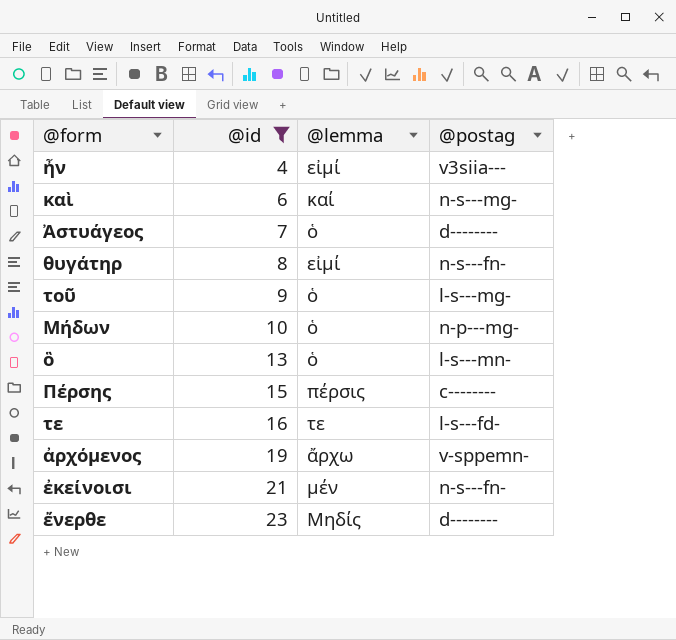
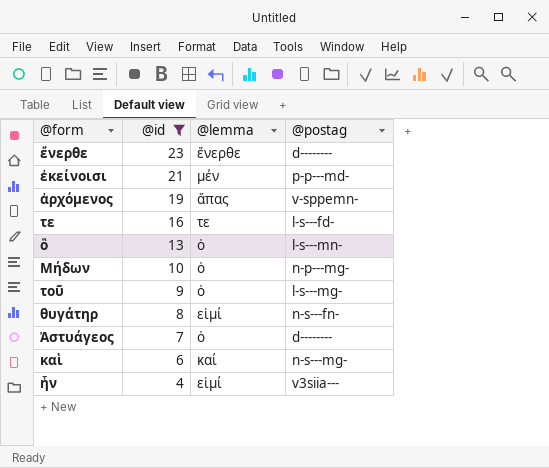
row order: @id ascending -> @id descending
row Πέρσης: 15 | πέρσις | c-------- -> none
ἔνερθε | @lemma: Μηδίς -> ἔνερθε
ἐκείνοισι | @postag: n-s---fn- -> p-p---md-
ἀρχόμενος | @lemma: ἄρχω -> ἅπας

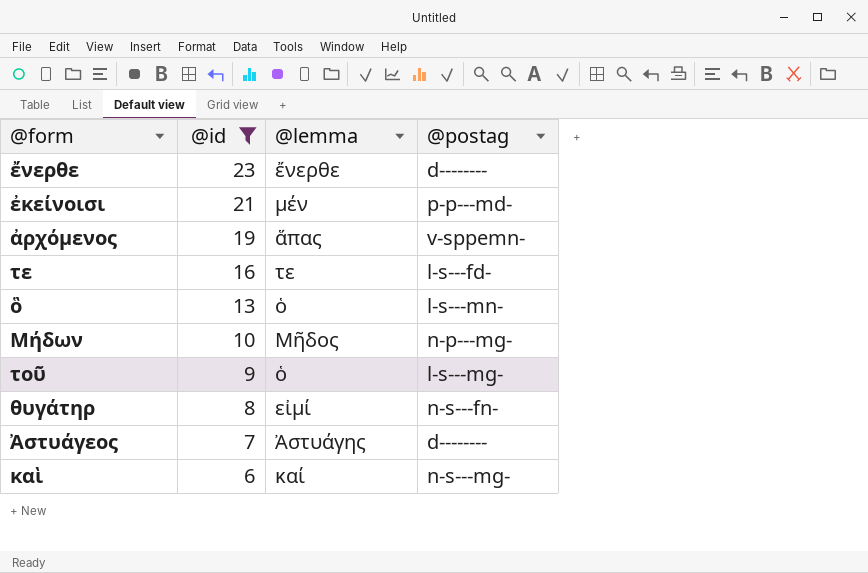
row ἦν: 4 | εἰμί | v3siia--- -> none
Μήδων | @lemma: ὁ -> Μῆδος
Ἀστυάγεος | @lemma: ὁ -> Ἀστυάγης

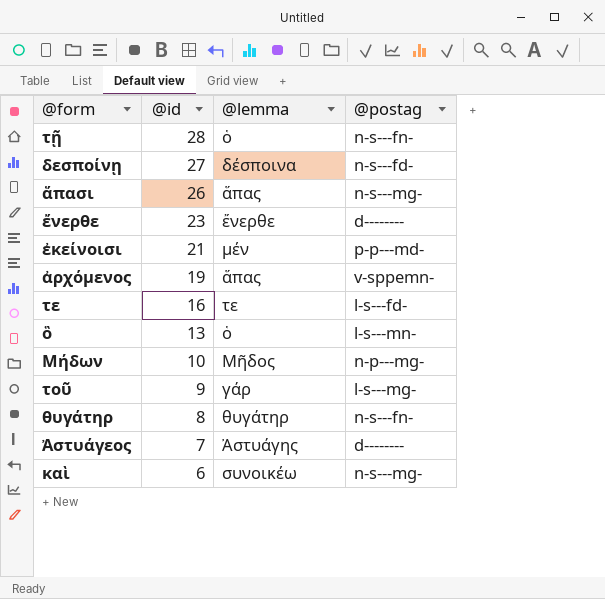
filter: @id <= 23 -> none
τοῦ | @lemma: ὁ -> γάρ
θυγάτηρ | @lemma: εἰμί -> θυγάτηρ
καὶ | @lemma: καί -> συνοικέω

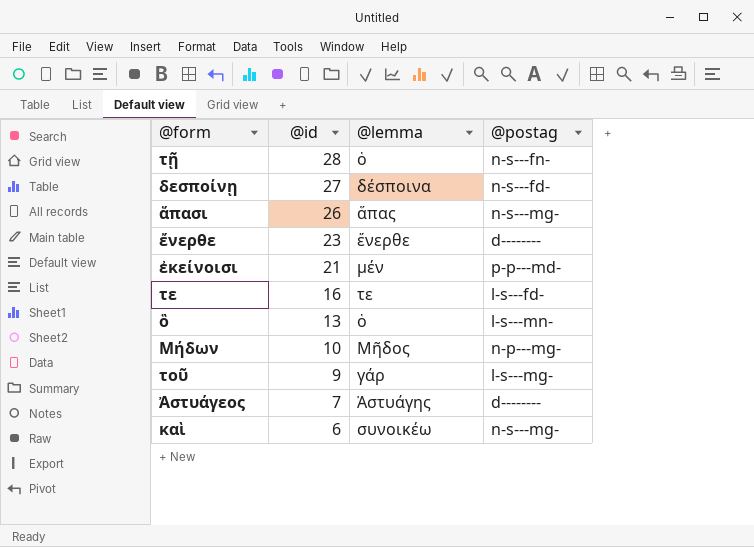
row ἀρχόμενος: 19 | ἅπας | v-sppemn- -> none
row θυγάτηρ: 8 | θυγάτηρ | n-s---fn- -> none

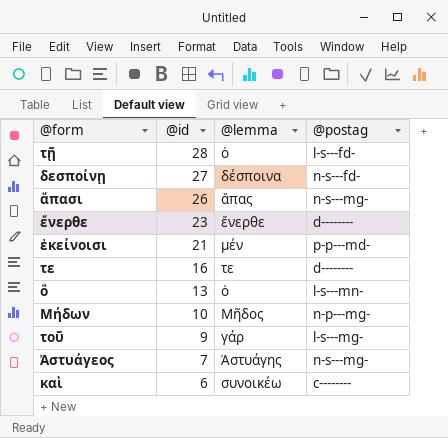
τῇ | @postag: n-s---fn- -> l-s---fd-
τε | @postag: l-s---fd- -> d--------
Ἀστυάγεος | @postag: d-------- -> n-s---mg-
καὶ | @postag: n-s---mg- -> c--------

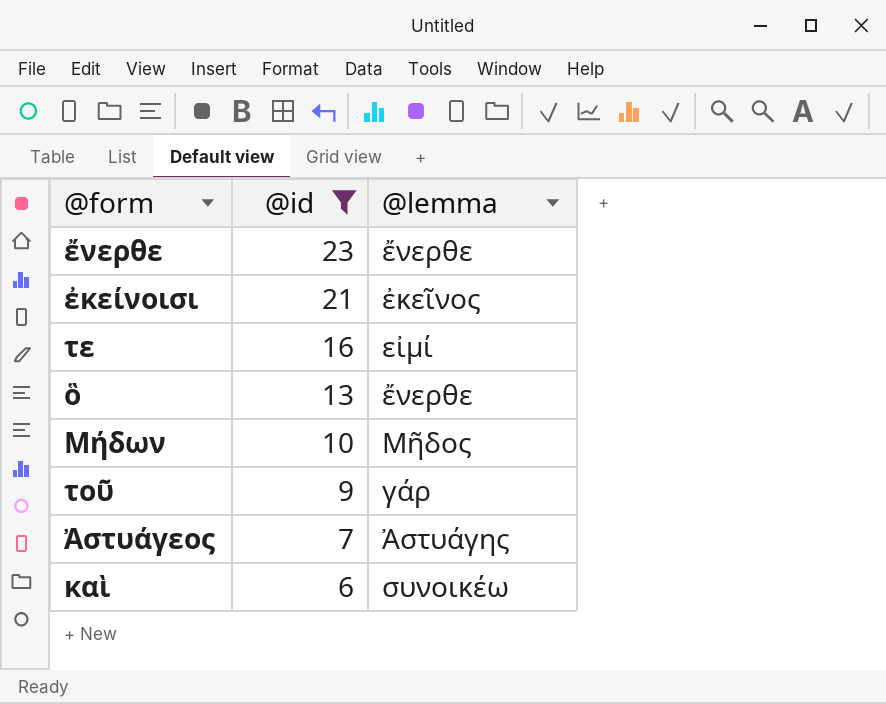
filter: none -> @id <= 23
column @postag | position: 4 -> none
ἐκείνοισι | @lemma: μέν -> ἐκεῖνος
τε | @lemma: τε -> εἰμί
ὃ | @lemma: ὁ -> ἔνερθε

